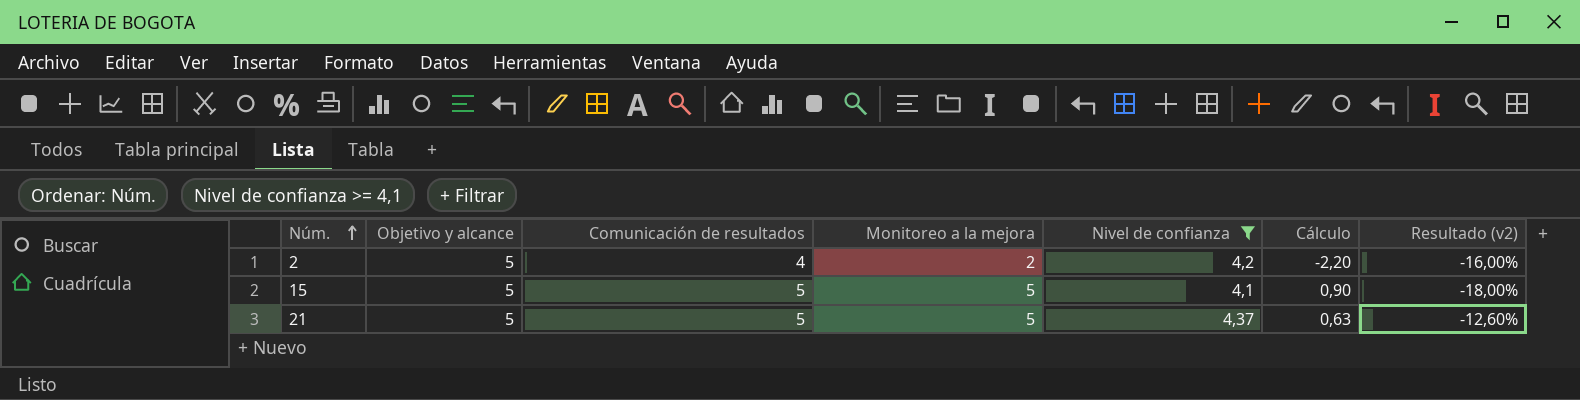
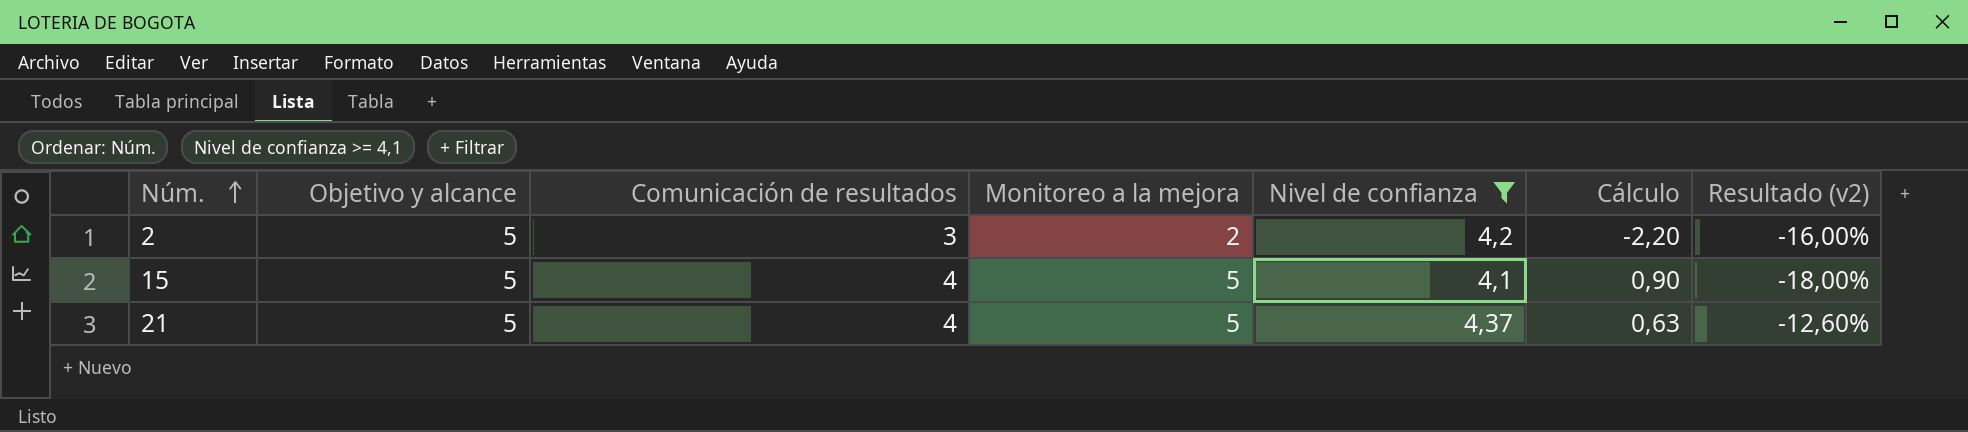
2 | Comunicación de resultados: 4 -> 3
15 | Comunicación de resultados: 5 -> 4
21 | Comunicación de resultados: 5 -> 4

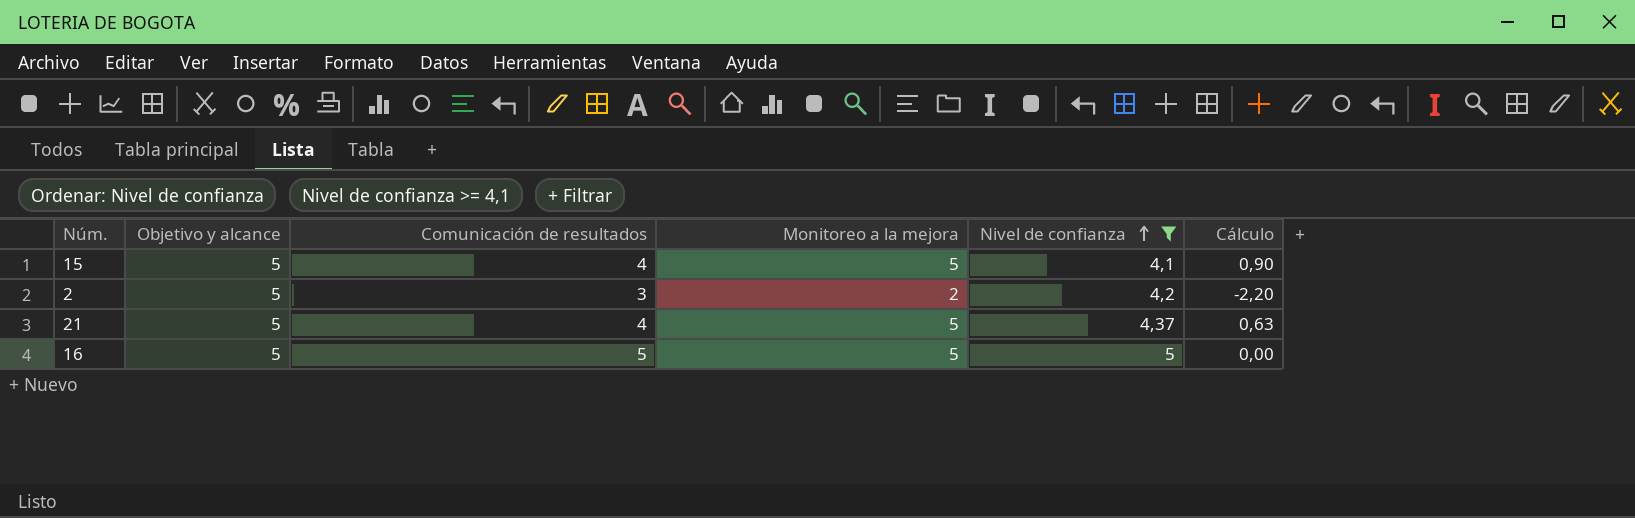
row order: Núm. ascending -> Nivel de confianza ascending
column Resultado (v2) | formula: ([Nivel de confianza] - [Objetivo y alcance]) / [Objetivo y alcance] -> none
row 16: none -> 5 | 5 | 5 | 5 | 0,00

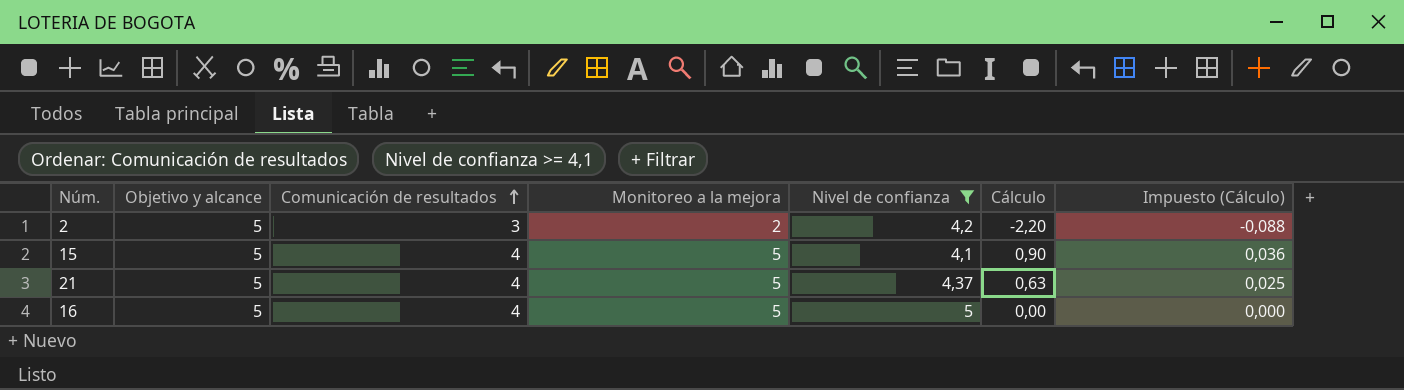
row order: Nivel de confianza ascending -> Comunicación de resultados ascending
column Impuesto (Cálculo) | formula: none -> [Cálculo] * 0,04
16 | Comunicación de resultados: 5 -> 4

